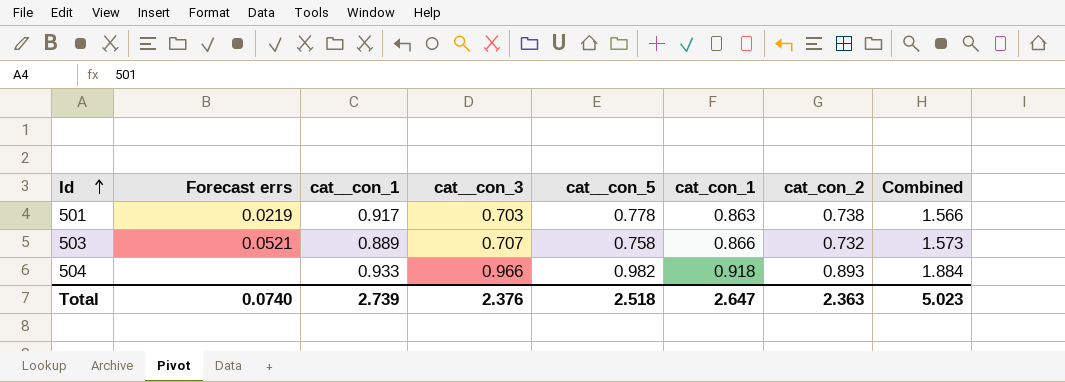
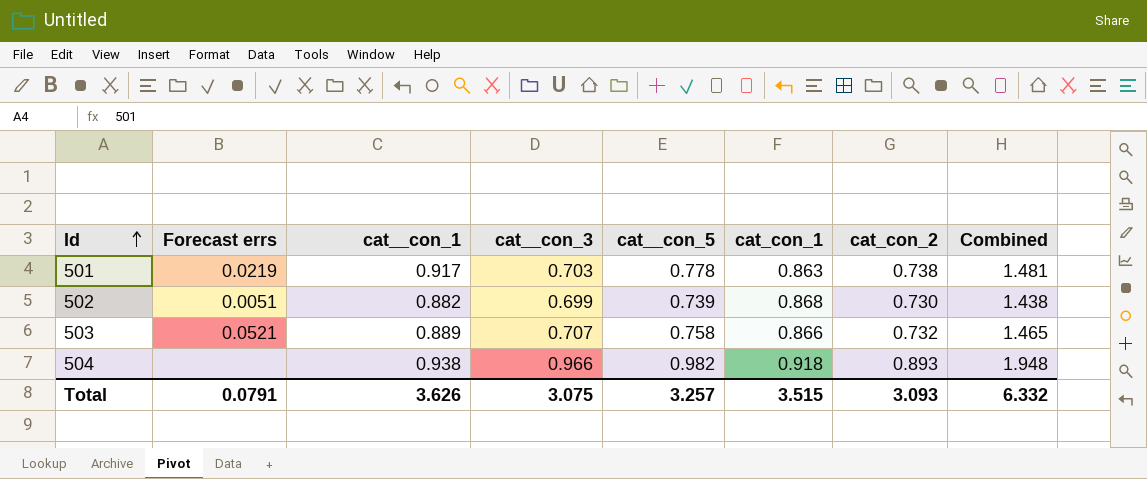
column Combined | formula: [cat__con_3] + [cat_con_1] -> [cat__con_3] + [cat__con_5]
row 502: none -> 0.0051 | 0.882 | 0.699 | 0.739 | 0.868 | 0.730 | 1.438
504 | cat__con_1: 0.933 -> 0.938
Total | Forecast errs: 0.0740 -> 0.0791
Total | cat__con_1: 2.739 -> 3.626
Total | cat__con_3: 2.376 -> 3.075
Total | cat__con_5: 2.518 -> 3.257
Total | cat_con_1: 2.647 -> 3.515
Total | cat_con_2: 2.363 -> 3.093
Total | Combined: 5.023 -> 6.332

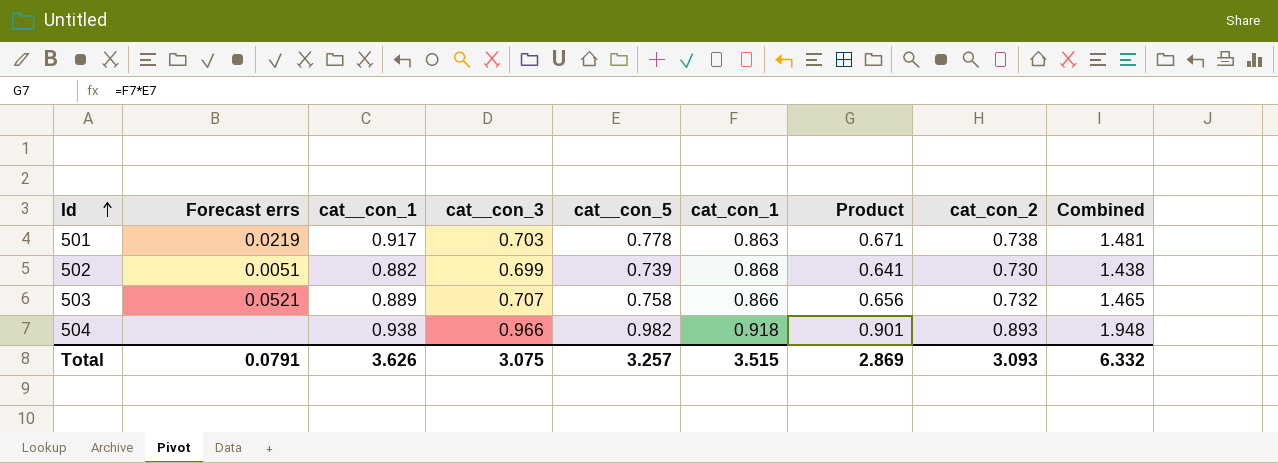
column Product | formula: none -> [cat__con_5] * [cat_con_1]

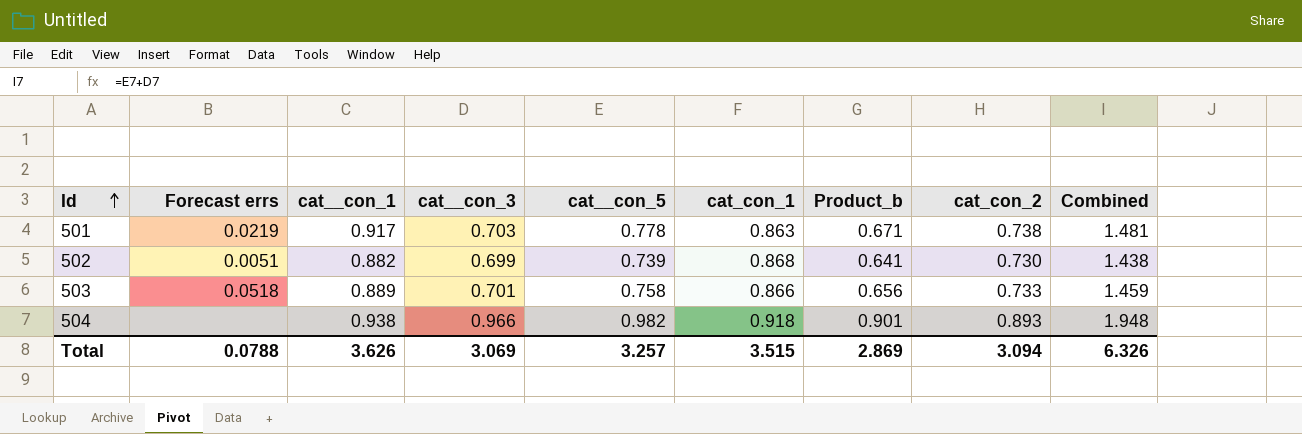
column name: Product -> Product_b
503 | Forecast errs: 0.0521 -> 0.0518
503 | cat__con_3: 0.707 -> 0.701
503 | cat_con_2: 0.732 -> 0.733
503 | Combined: 1.465 -> 1.459
Total | Forecast errs: 0.0791 -> 0.0788
Total | cat__con_3: 3.075 -> 3.069
Total | cat_con_2: 3.093 -> 3.094
Total | Combined: 6.332 -> 6.326

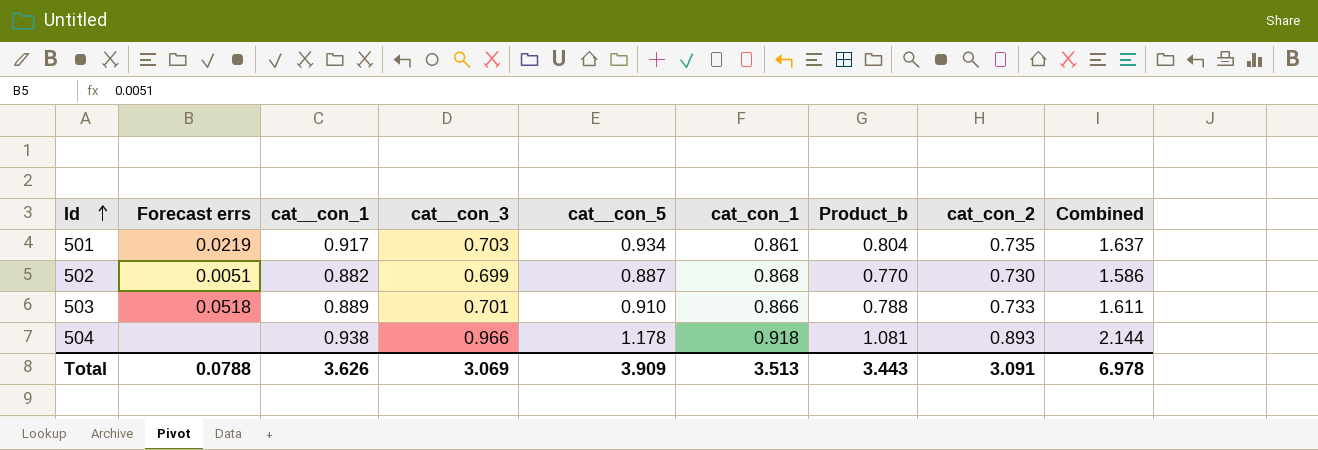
501 | cat__con_5: 0.778 -> 0.934
501 | cat_con_1: 0.863 -> 0.861
501 | Product_b: 0.671 -> 0.804
501 | cat_con_2: 0.738 -> 0.735
501 | Combined: 1.481 -> 1.637
502 | cat__con_5: 0.739 -> 0.887
502 | Product_b: 0.641 -> 0.770
502 | Combined: 1.438 -> 1.586
503 | cat__con_5: 0.758 -> 0.910
503 | Product_b: 0.656 -> 0.788
503 | Combined: 1.459 -> 1.611
504 | cat__con_5: 0.982 -> 1.178
504 | Product_b: 0.901 -> 1.081
504 | Combined: 1.948 -> 2.144
Total | cat__con_5: 3.257 -> 3.909
Total | cat_con_1: 3.515 -> 3.513
Total | Product_b: 2.869 -> 3.443
Total | cat_con_2: 3.094 -> 3.091
Total | Combined: 6.326 -> 6.978

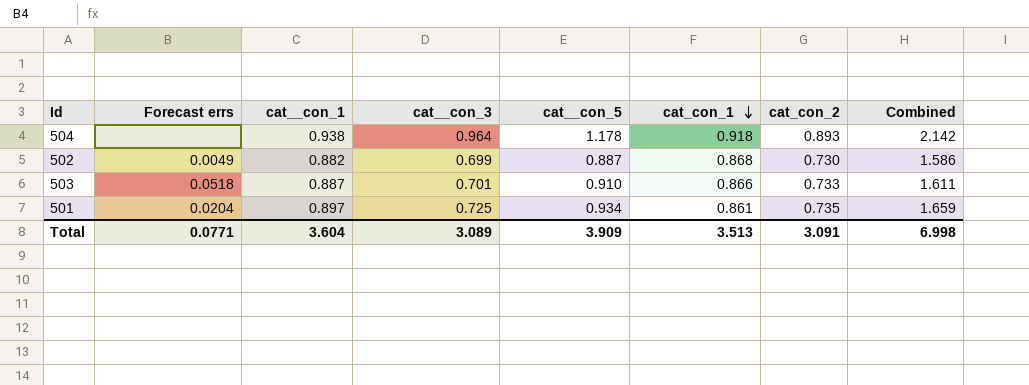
row order: Id ascending -> cat_con_1 descending
column Product_b | formula: [cat__con_5] * [cat_con_1] -> none
504 | cat__con_3: 0.966 -> 0.964
504 | Combined: 2.144 -> 2.142
502 | Forecast errs: 0.0051 -> 0.0049
503 | cat__con_1: 0.889 -> 0.887
501 | Forecast errs: 0.0219 -> 0.0204
501 | cat__con_1: 0.917 -> 0.897
501 | cat__con_3: 0.703 -> 0.725
501 | Combined: 1.637 -> 1.659
Total | Forecast errs: 0.0788 -> 0.0771
Total | cat__con_1: 3.626 -> 3.604
Total | cat__con_3: 3.069 -> 3.089
Total | Combined: 6.978 -> 6.998

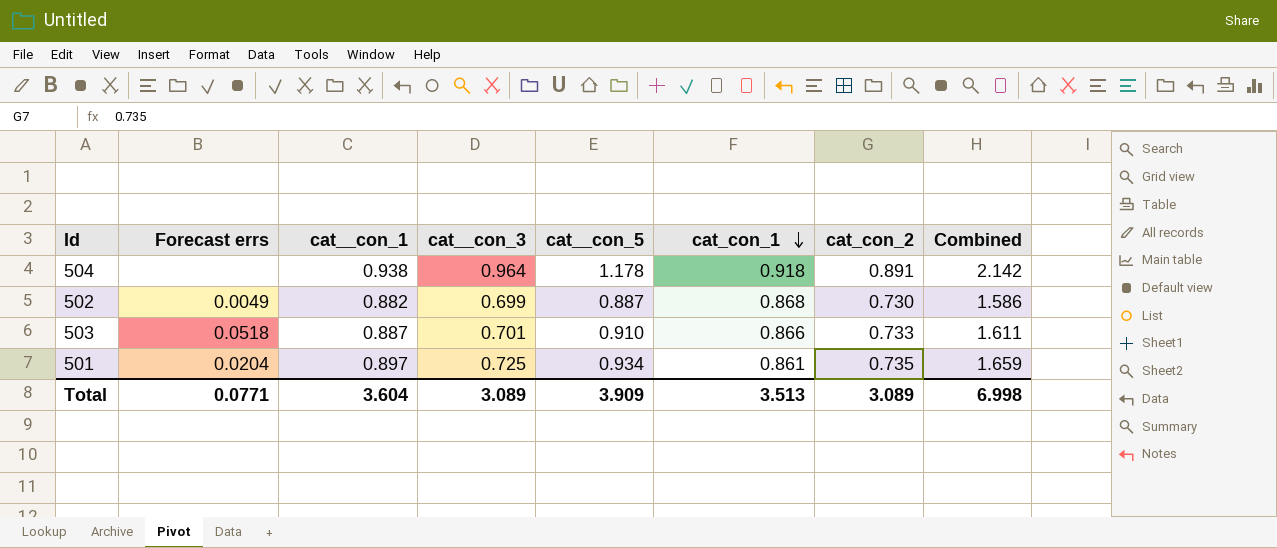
504 | cat_con_2: 0.893 -> 0.891
Total | cat_con_2: 3.091 -> 3.089

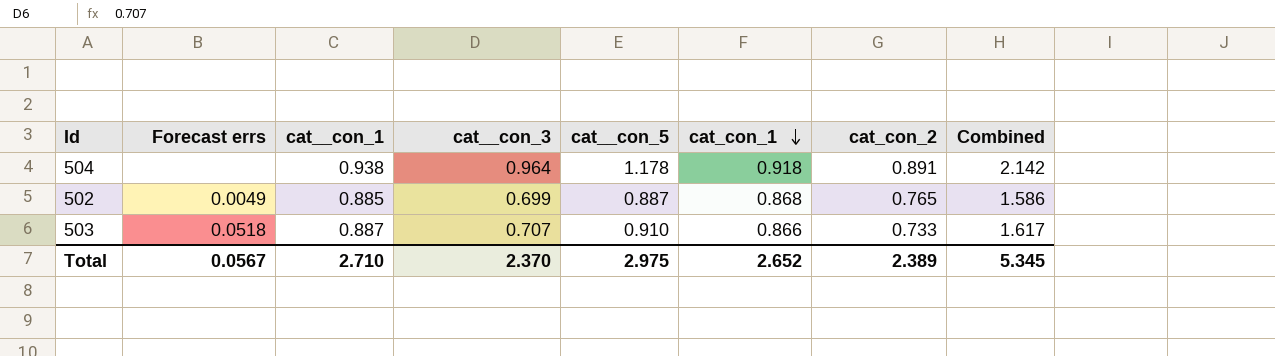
row 501: 0.0204 | 0.897 | 0.725 | 0.934 | 0.861 | 0.735 | 1.659 -> none
502 | cat__con_1: 0.882 -> 0.885
502 | cat_con_2: 0.730 -> 0.765
503 | cat__con_3: 0.701 -> 0.707
503 | Combined: 1.611 -> 1.617
Total | Forecast errs: 0.0771 -> 0.0567
Total | cat__con_1: 3.604 -> 2.710
Total | cat__con_3: 3.089 -> 2.370
Total | cat__con_5: 3.909 -> 2.975
Total | cat_con_1: 3.513 -> 2.652
Total | cat_con_2: 3.089 -> 2.389
Total | Combined: 6.998 -> 5.345

